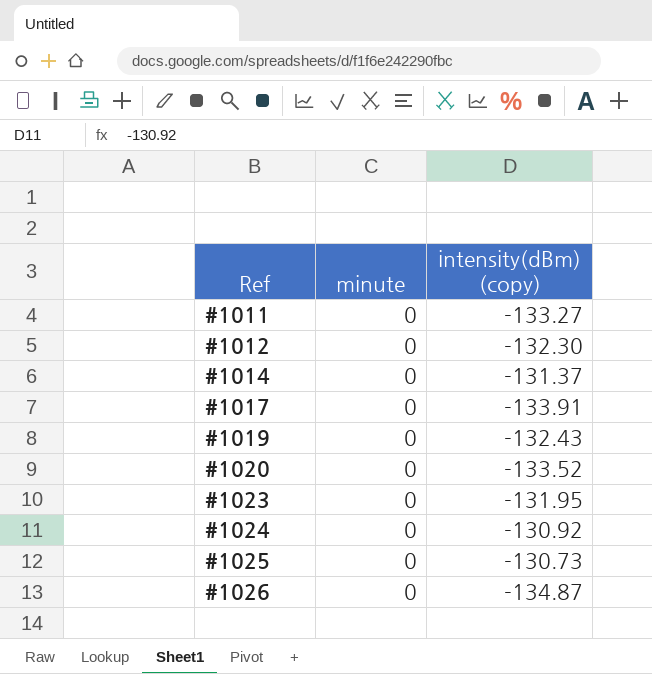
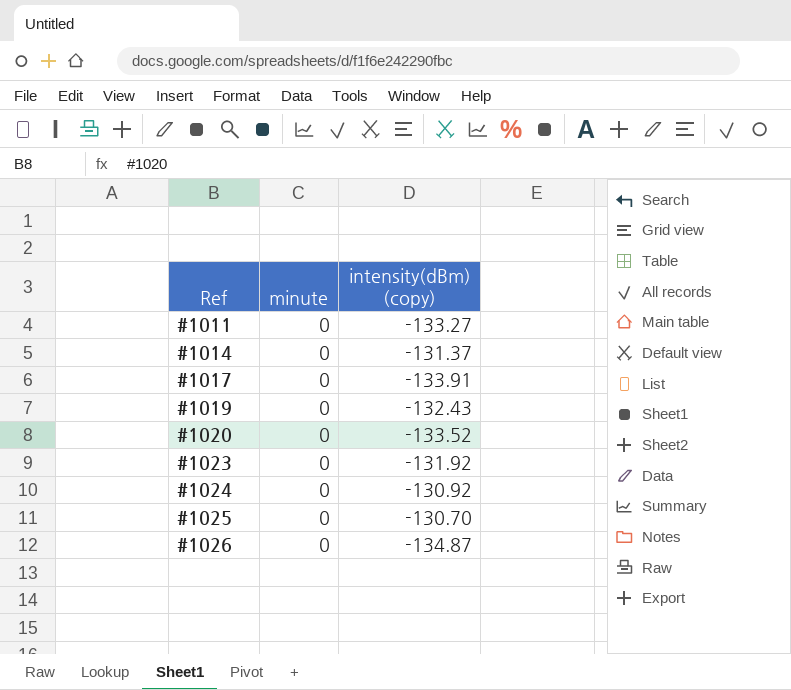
row #1012: 0 | -132.30 -> none
#1023 | intensity(dBm) (copy): -131.95 -> -131.92
#1025 | intensity(dBm) (copy): -130.73 -> -130.70

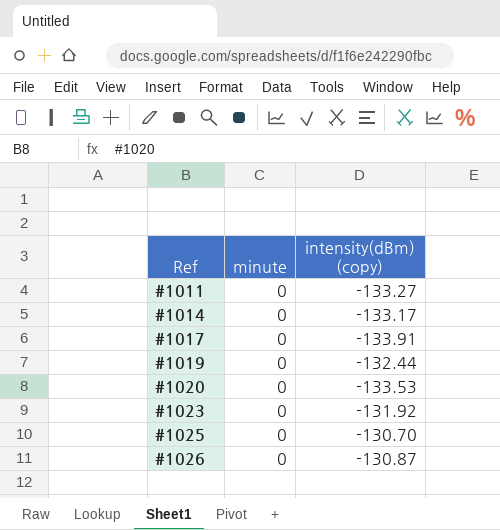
row #1024: 0 | -130.92 -> none
#1014 | intensity(dBm) (copy): -131.37 -> -133.17
#1019 | intensity(dBm) (copy): -132.43 -> -132.44
#1020 | intensity(dBm) (copy): -133.52 -> -133.53
#1026 | intensity(dBm) (copy): -134.87 -> -130.87

